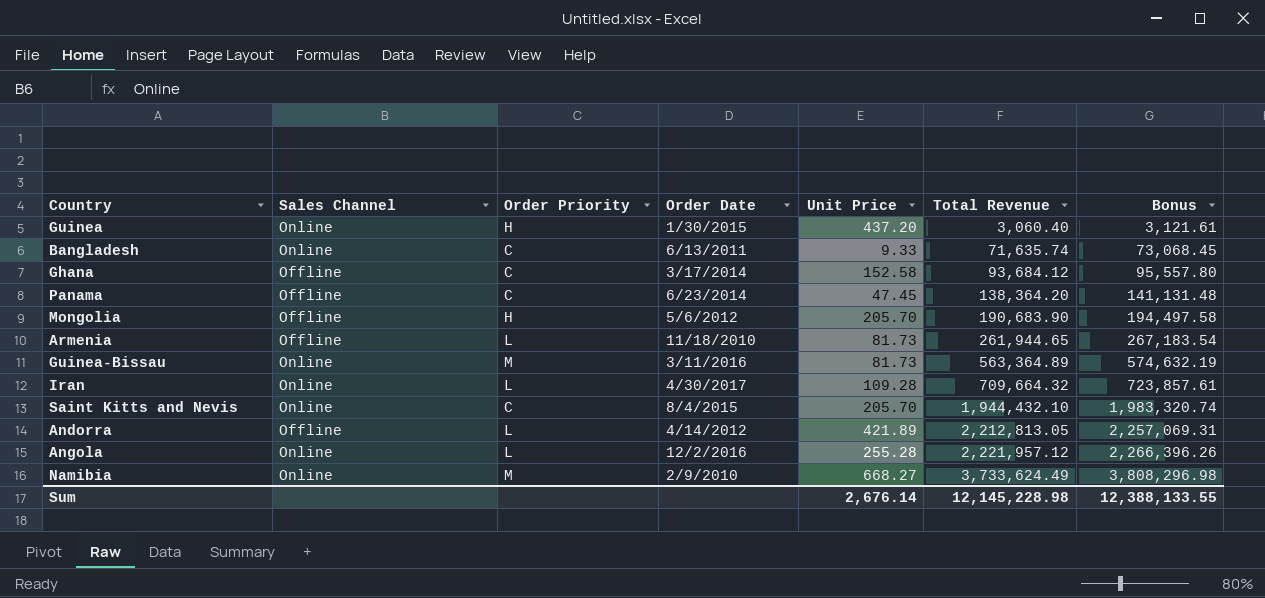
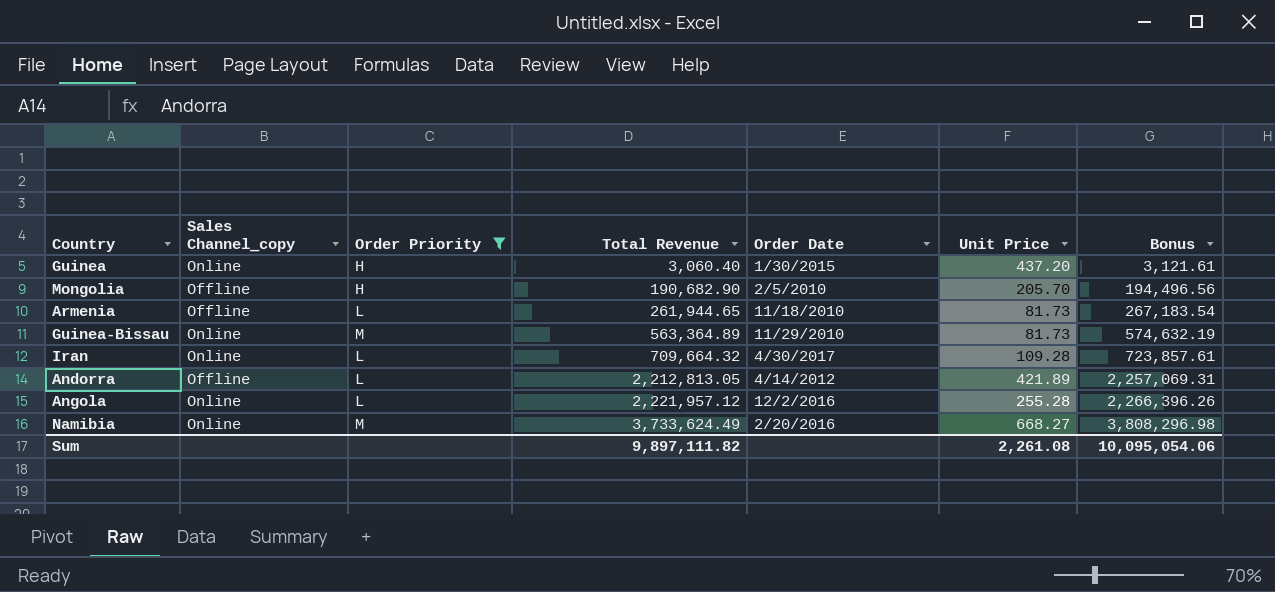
filter: none -> Order Priority != C
column name: Sales Channel -> Sales Channel_copy
column Total Revenue | position: 6 -> 4
Mongolia | Total Revenue: 190,683.90 -> 190,682.90
Mongolia | Order Date: 5/6/2012 -> 2/5/2010
Mongolia | Bonus: 194,497.58 -> 194,496.56
Guinea-Bissau | Order Date: 3/11/2016 -> 11/29/2010
Namibia | Order Date: 2/9/2010 -> 2/20/2016
Sum | Total Revenue: 12,145,228.98 -> 9,897,111.82
Sum | Unit Price: 2,676.14 -> 2,261.08
Sum | Bonus: 12,388,133.55 -> 10,095,054.06

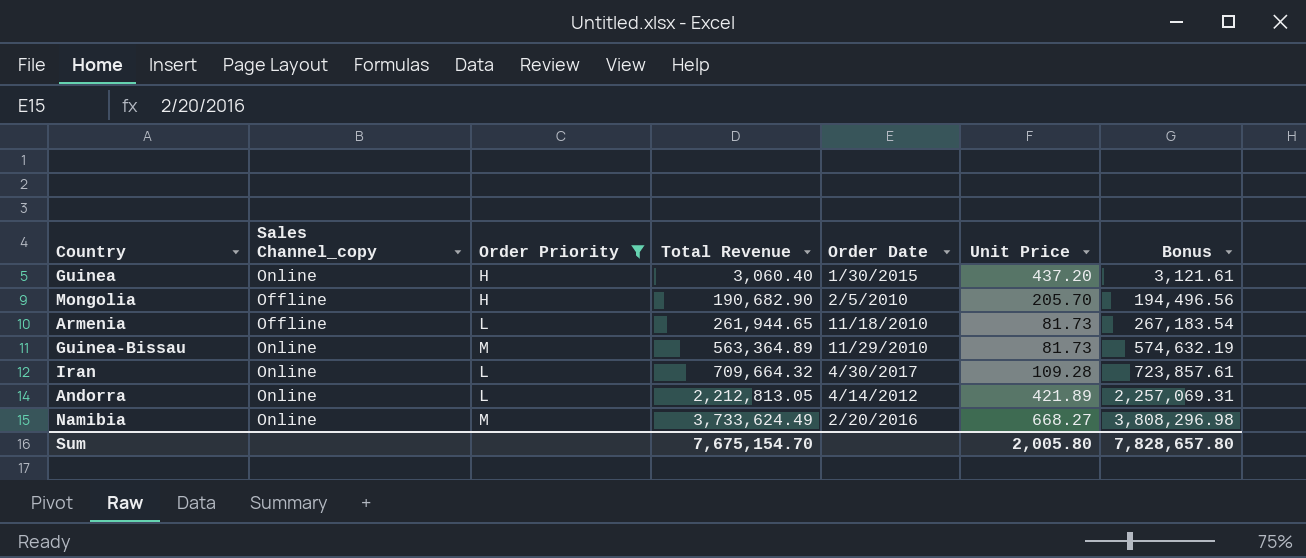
row Angola: Online | L | 2,221,957.12 | 12/2/2016 | 255.28 | 2,266,396.26 -> none
Andorra | Sales Channel_copy: Offline -> Online
Sum | Total Revenue: 9,897,111.82 -> 7,675,154.70
Sum | Unit Price: 2,261.08 -> 2,005.80
Sum | Bonus: 10,095,054.06 -> 7,828,657.80

